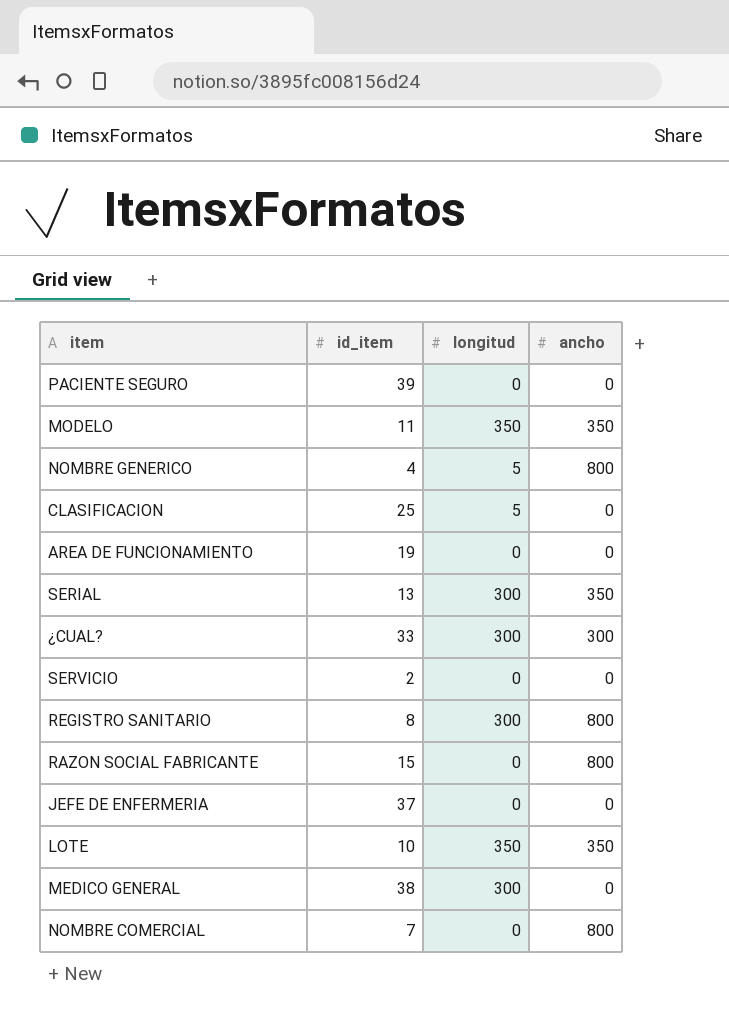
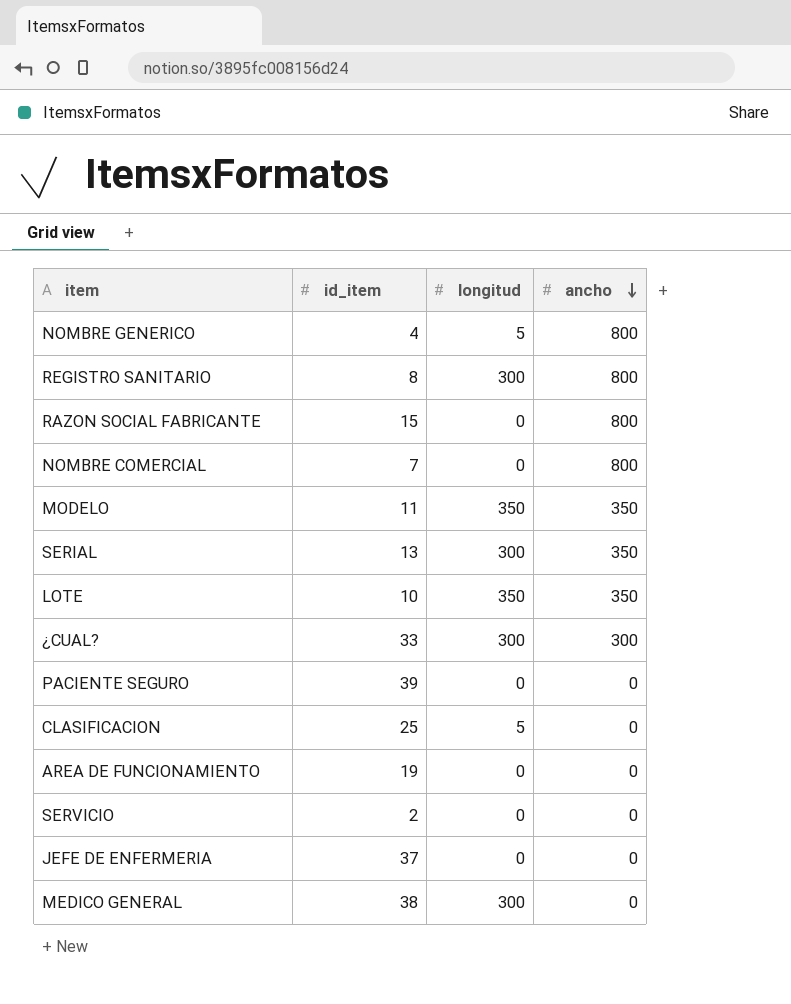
row order: none -> ancho descending

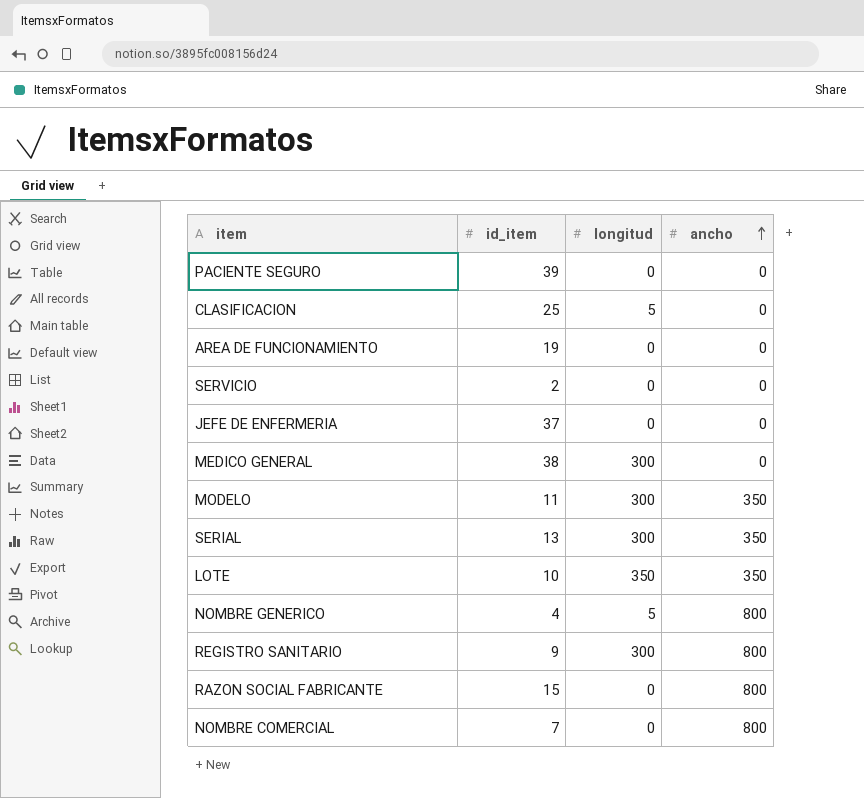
row order: ancho descending -> ancho ascending
row ¿CUAL?: 33 | 300 | 300 -> none
MODELO | longitud: 350 -> 300
REGISTRO SANITARIO | id_item: 8 -> 9

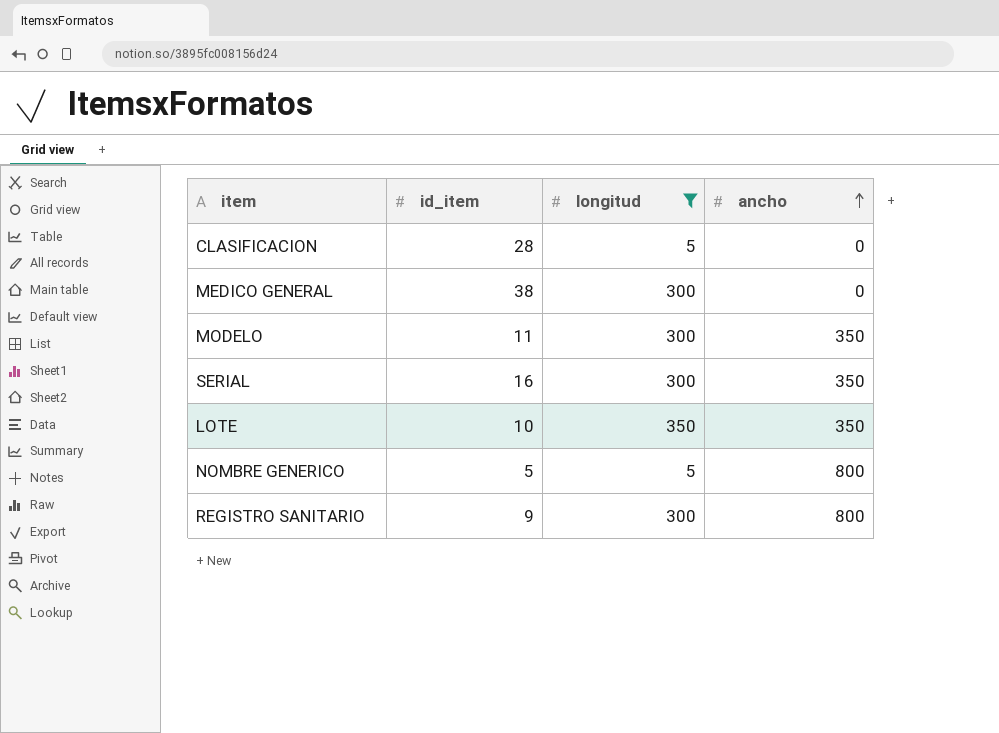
filter: none -> longitud != 0
CLASIFICACION | id_item: 25 -> 28
SERIAL | id_item: 13 -> 16
NOMBRE GENERICO | id_item: 4 -> 5

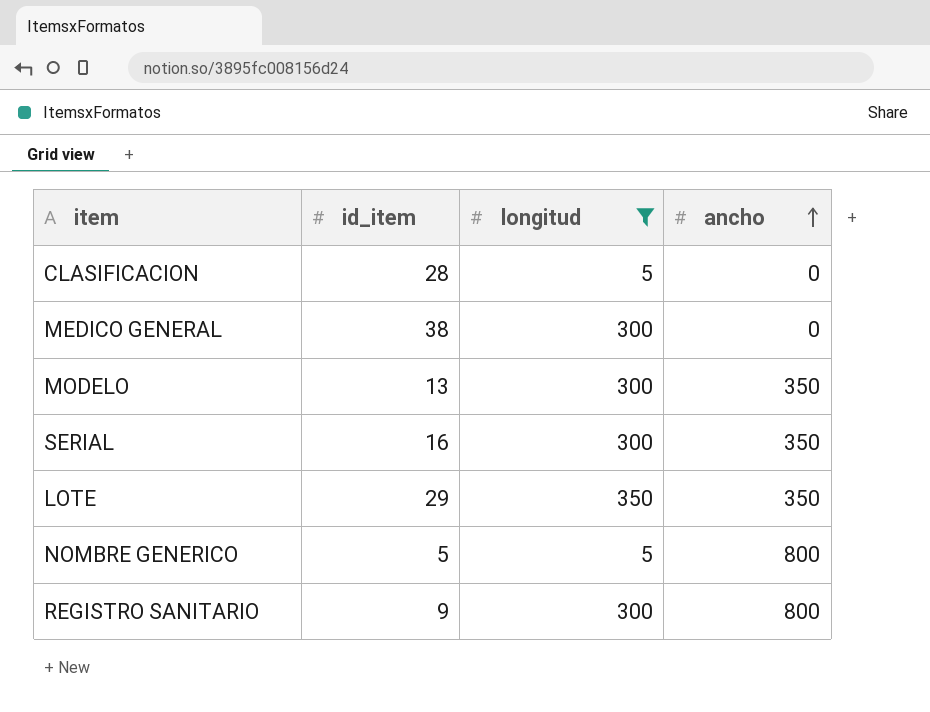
MODELO | id_item: 11 -> 13
LOTE | id_item: 10 -> 29

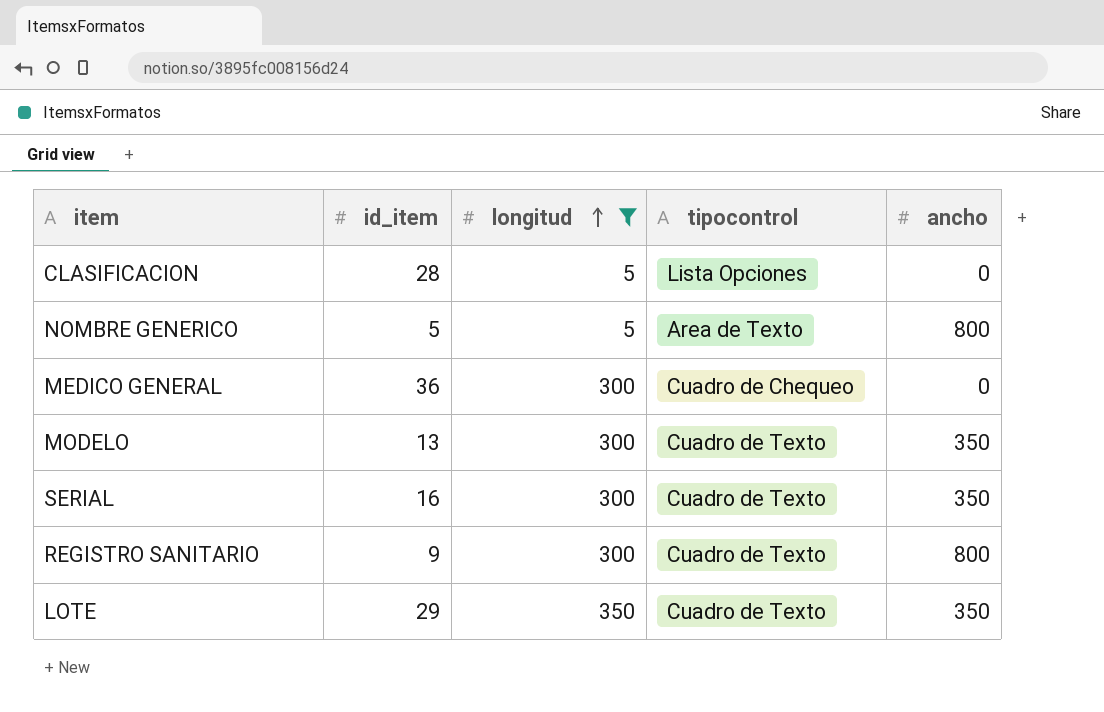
row order: ancho ascending -> longitud ascending
column tipocontrol | position: none -> 4
MEDICO GENERAL | id_item: 38 -> 36

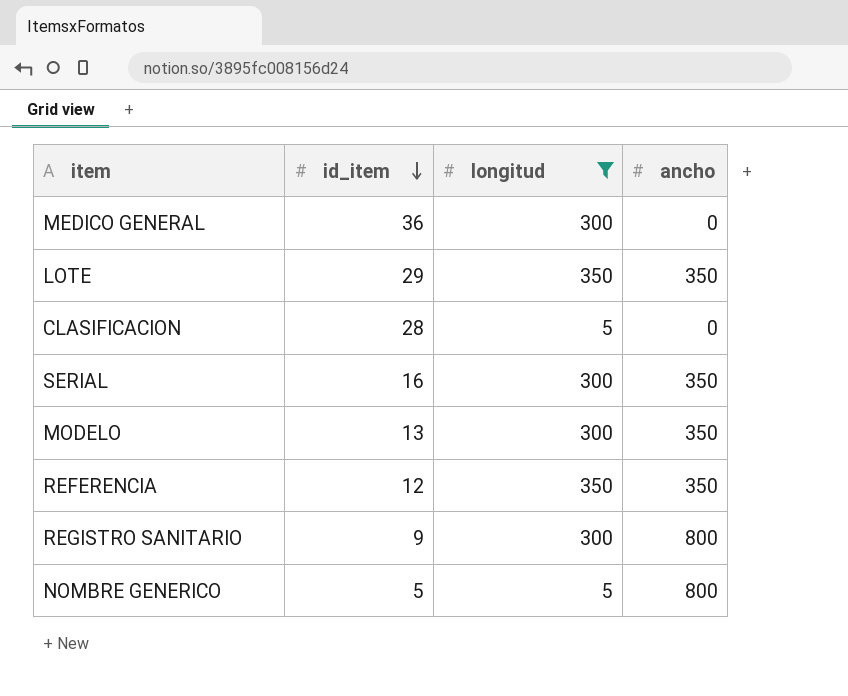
row order: longitud ascending -> id_item descending
column tipocontrol | position: 4 -> none
row REFERENCIA: none -> 12 | 350 | 350

